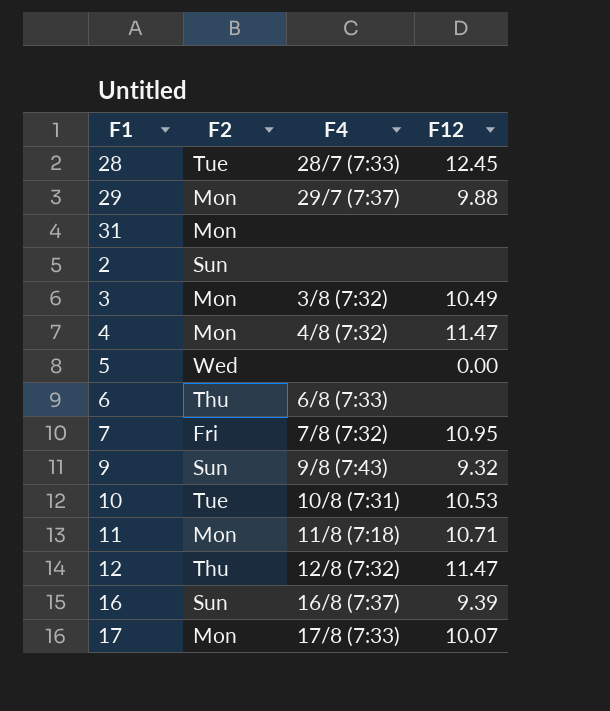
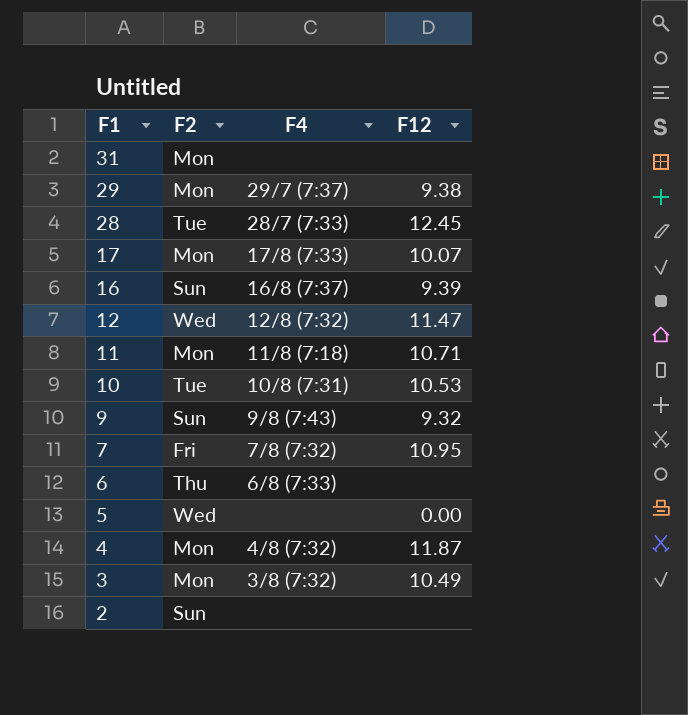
row order: none -> F1 descending
29 | F12: 9.88 -> 9.38
12 | F2: Thu -> Wed
4 | F12: 11.47 -> 11.87

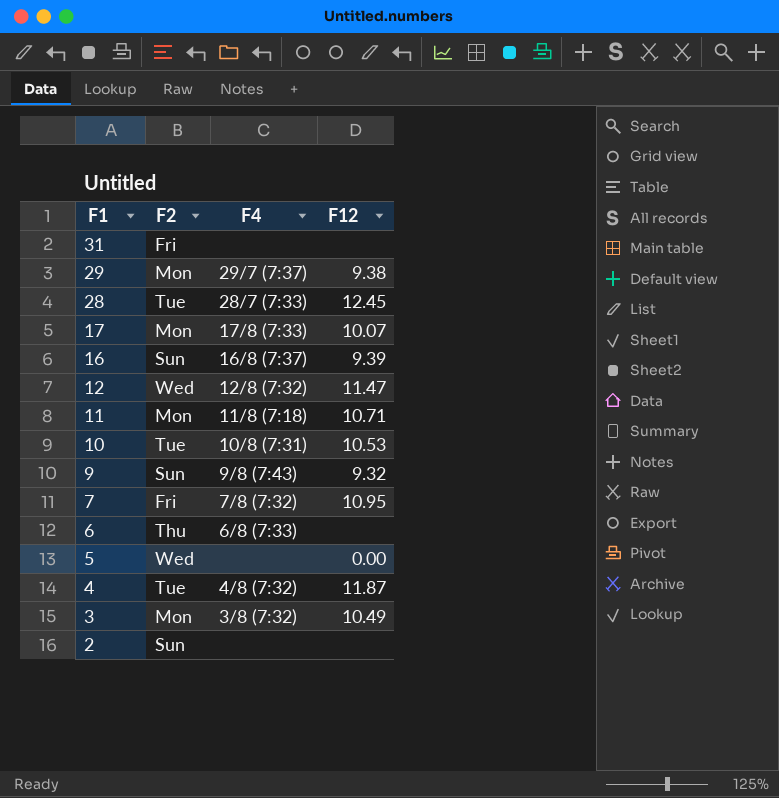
31 | F2: Mon -> Fri
4 | F2: Mon -> Tue

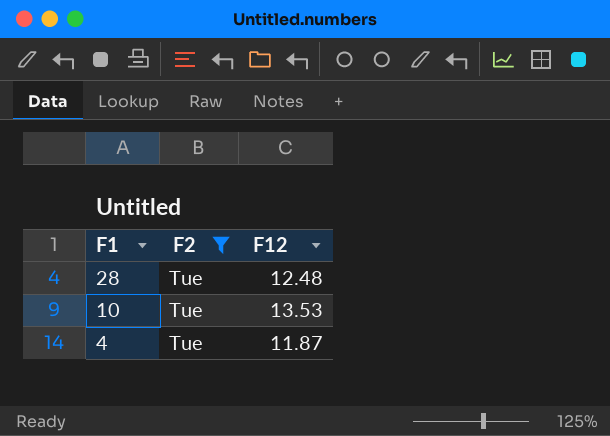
filter: none -> F2 = Tue
column F4 | position: 3 -> none
28 | F12: 12.45 -> 12.48
10 | F12: 10.53 -> 13.53

